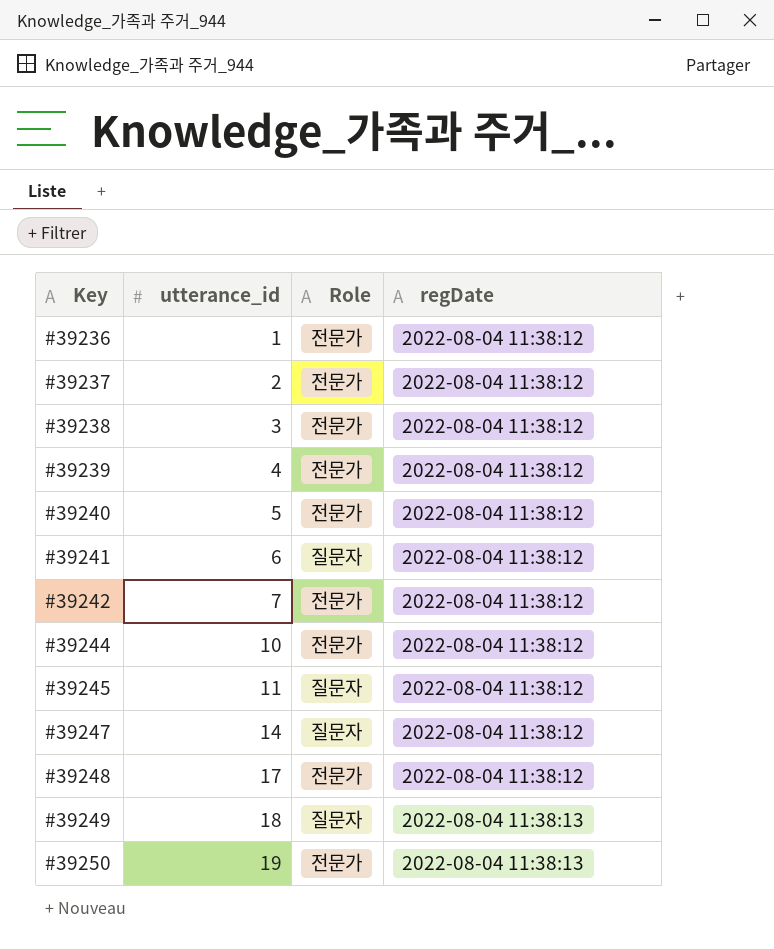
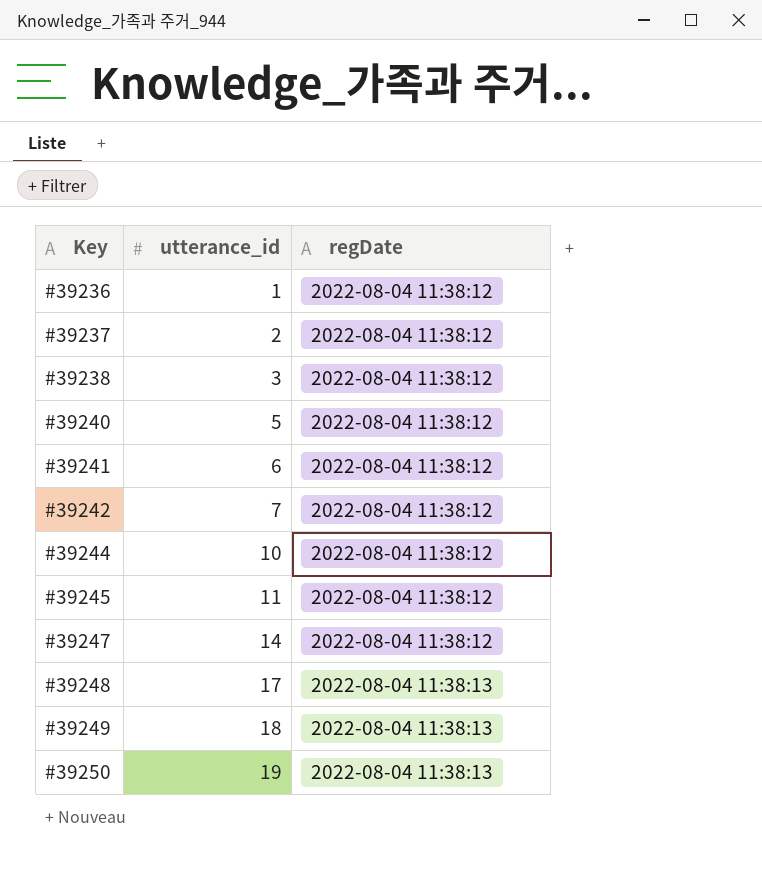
column Role | position: 3 -> none
row #39239: 4 | 전문가 | 2022-08-04 11:38:12 -> none
#39248 | regDate: 2022-08-04 11:38:12 -> 2022-08-04 11:38:13

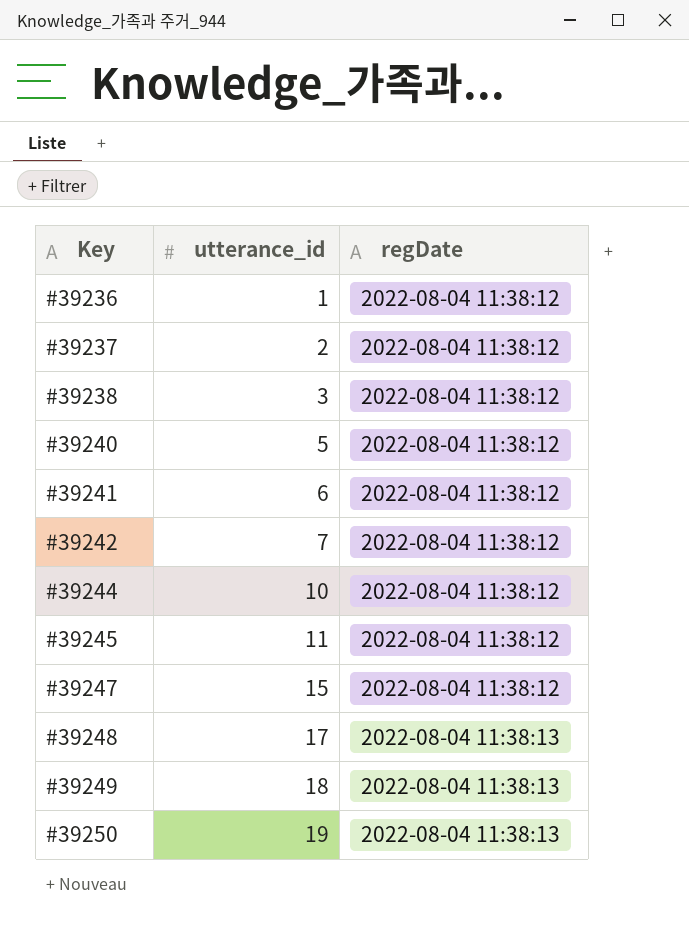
#39247 | utterance_id: 14 -> 15

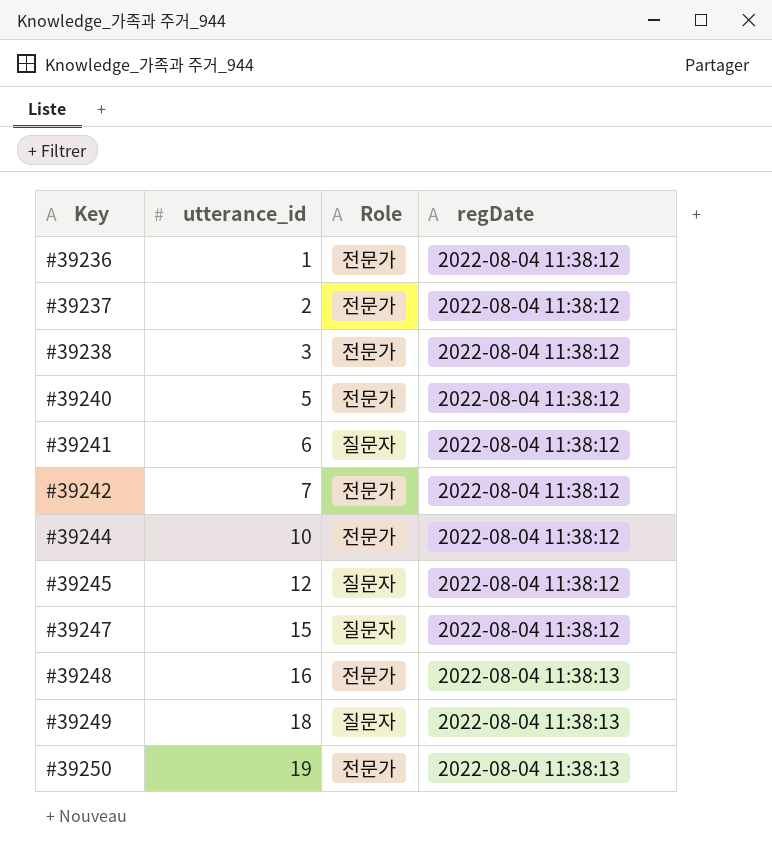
column Role | position: none -> 3
#39245 | utterance_id: 11 -> 12
#39248 | utterance_id: 17 -> 16

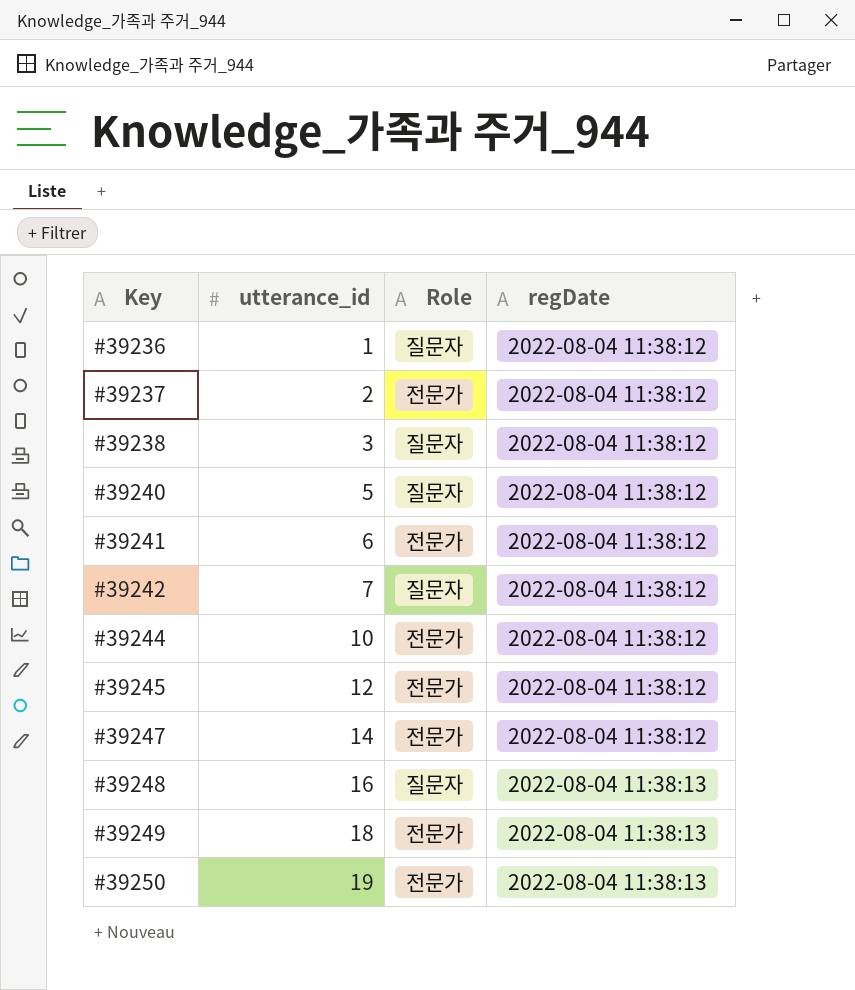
#39236 | Role: 전문가 -> 질문자
#39238 | Role: 전문가 -> 질문자
#39240 | Role: 전문가 -> 질문자
#39241 | Role: 질문자 -> 전문가
#39242 | Role: 전문가 -> 질문자
#39245 | Role: 질문자 -> 전문가
#39247 | utterance_id: 15 -> 14
#39247 | Role: 질문자 -> 전문가
#39248 | Role: 전문가 -> 질문자
#39249 | Role: 질문자 -> 전문가

